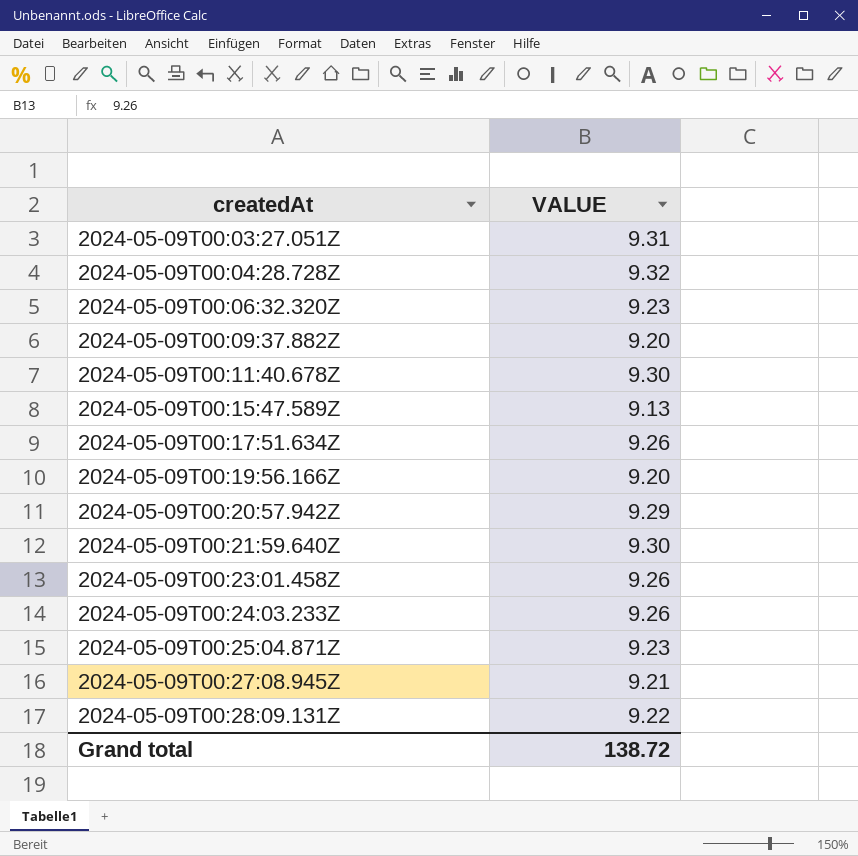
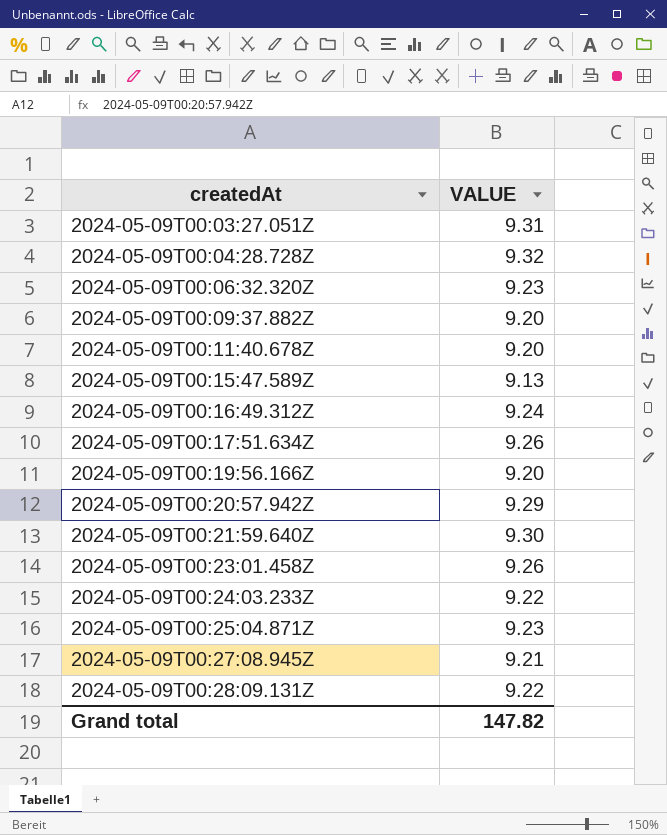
2024-05-09T00:11:40.678Z | VALUE: 9.30 -> 9.20
row 2024-05-09T00:16:49.312Z: none -> 9.24
2024-05-09T00:24:03.233Z | VALUE: 9.26 -> 9.22
Grand total | VALUE: 138.72 -> 147.82

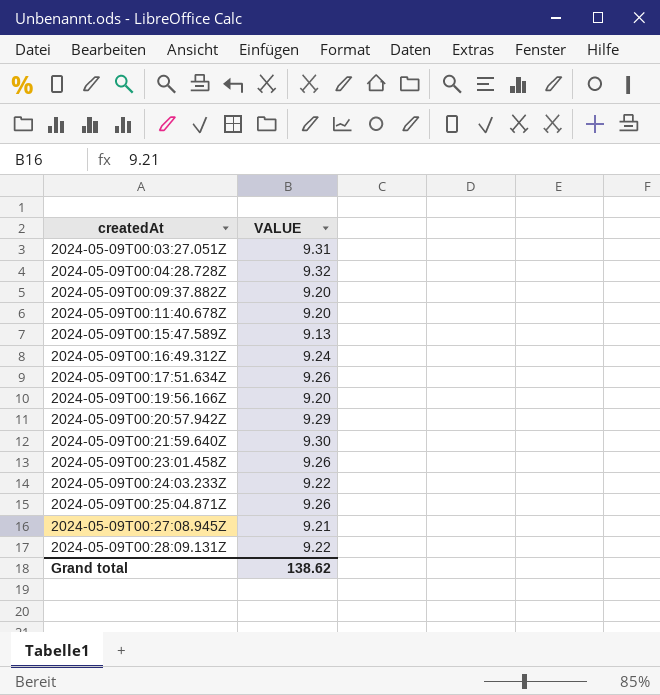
row 2024-05-09T00:06:32.320Z: 9.23 -> none
2024-05-09T00:25:04.871Z | VALUE: 9.23 -> 9.26
Grand total | VALUE: 147.82 -> 138.62

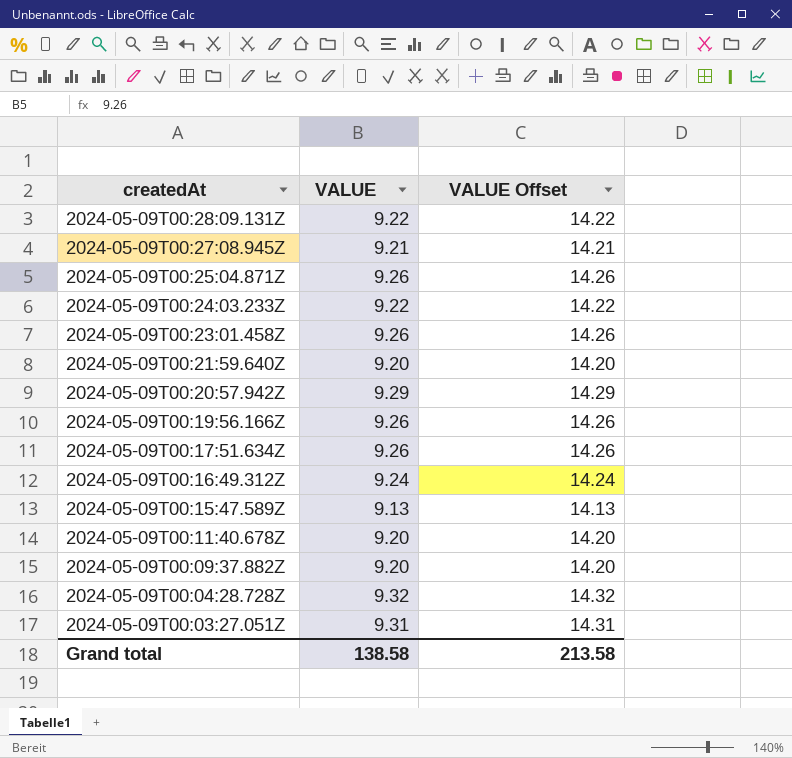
row order: createdAt ascending -> createdAt descending
column VALUE Offset | formula: none -> [VALUE] + 5
2024-05-09T00:21:59.640Z | VALUE: 9.30 -> 9.20
2024-05-09T00:19:56.166Z | VALUE: 9.20 -> 9.26
Grand total | VALUE: 138.62 -> 138.58

